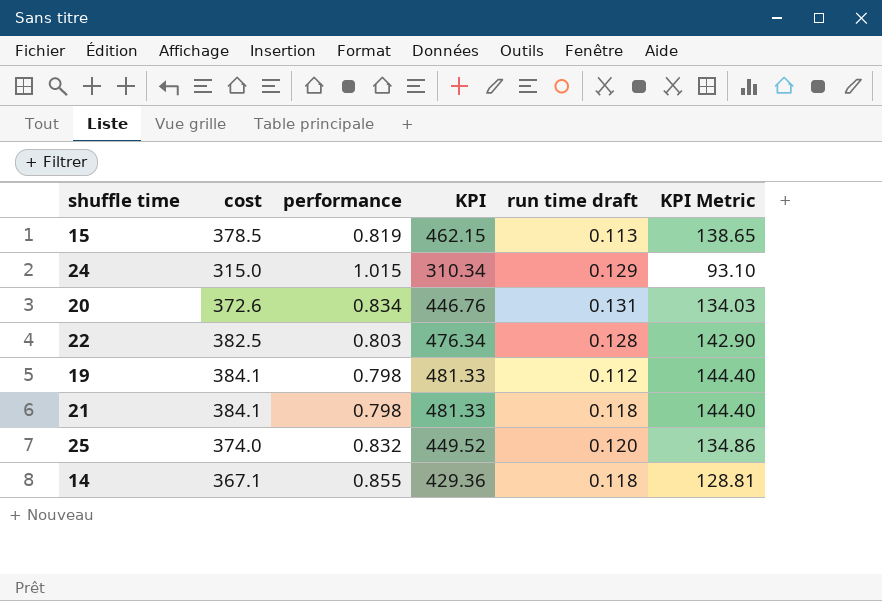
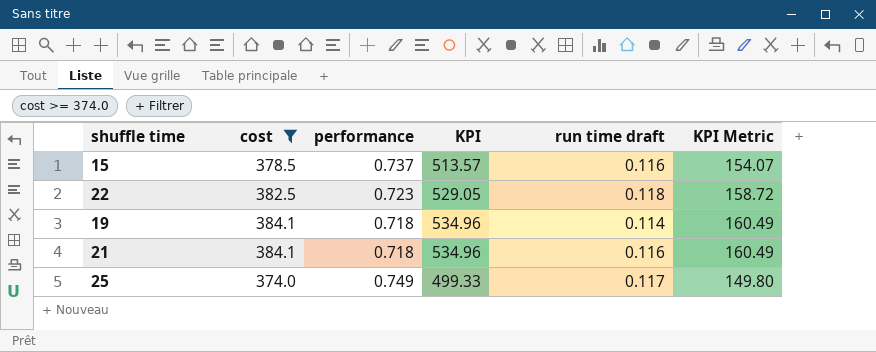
filter: none -> cost >= 374.0
15 | performance: 0.819 -> 0.737
15 | KPI: 462.15 -> 513.57
15 | run time draft: 0.113 -> 0.116
15 | KPI Metric: 138.65 -> 154.07
22 | performance: 0.803 -> 0.723
22 | KPI: 476.34 -> 529.05
22 | run time draft: 0.128 -> 0.118
22 | KPI Metric: 142.90 -> 158.72
19 | performance: 0.798 -> 0.718
19 | KPI: 481.33 -> 534.96
19 | run time draft: 0.112 -> 0.114
19 | KPI Metric: 144.40 -> 160.49
21 | performance: 0.798 -> 0.718
21 | KPI: 481.33 -> 534.96
21 | run time draft: 0.118 -> 0.116
21 | KPI Metric: 144.40 -> 160.49
25 | performance: 0.832 -> 0.749
25 | KPI: 449.52 -> 499.33
25 | run time draft: 0.120 -> 0.117
25 | KPI Metric: 134.86 -> 149.80

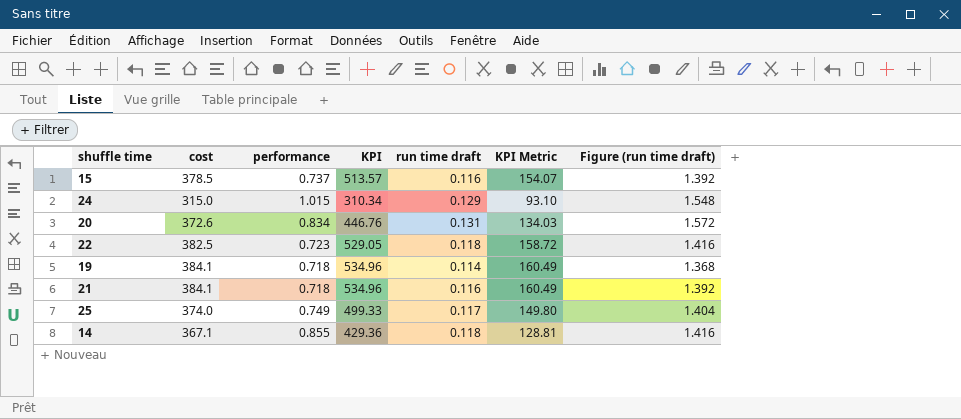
filter: cost >= 374.0 -> none
column Figure (run time draft) | formula: none -> [run time draft] * 12

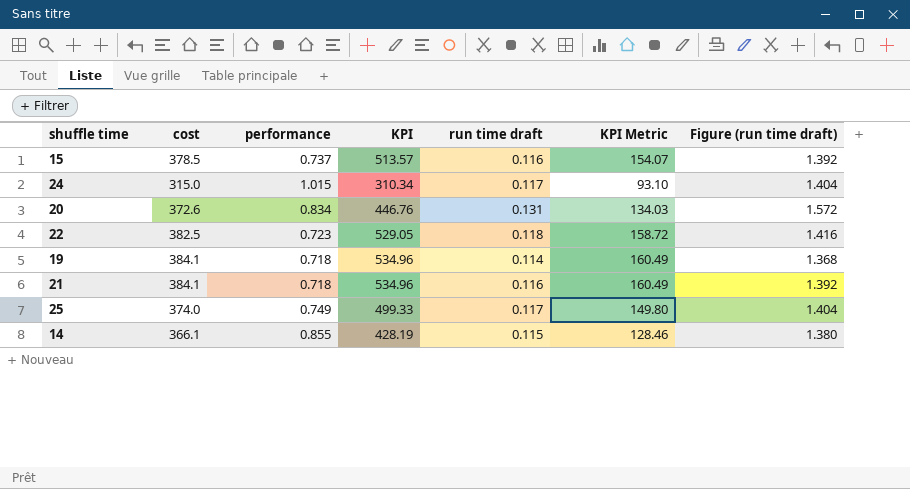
24 | run time draft: 0.129 -> 0.117
24 | Figure (run time draft): 1.548 -> 1.404
14 | cost: 367.1 -> 366.1
14 | KPI: 429.36 -> 428.19
14 | run time draft: 0.118 -> 0.115
14 | KPI Metric: 128.81 -> 128.46
14 | Figure (run time draft): 1.416 -> 1.380

